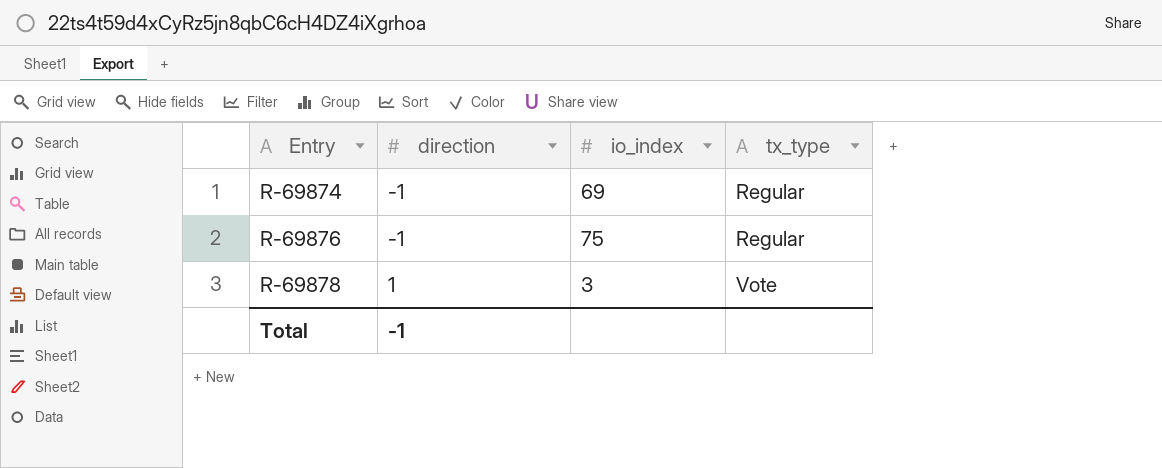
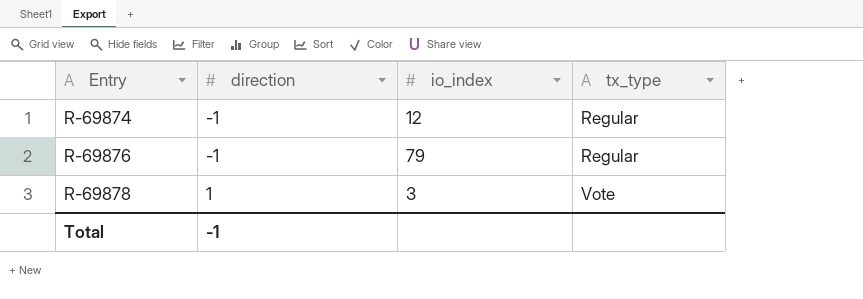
R-69874 | io_index: 69 -> 12
R-69876 | io_index: 75 -> 79

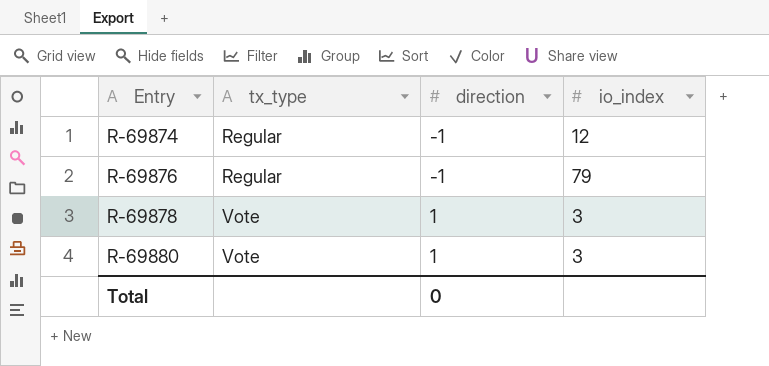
column tx_type | position: 4 -> 2
row R-69880: none -> Vote | 1 | 3
Total | direction: -1 -> 0

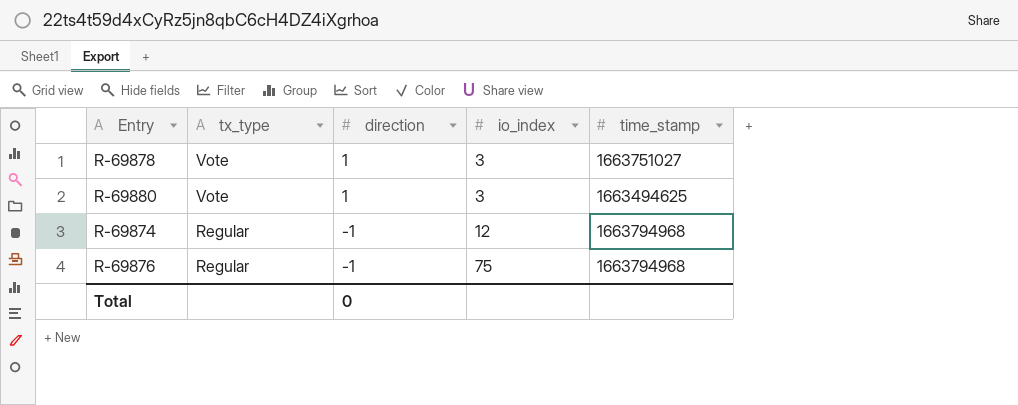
row order: Entry ascending -> tx_type descending
column time_stamp | position: none -> 5
R-69876 | io_index: 79 -> 75

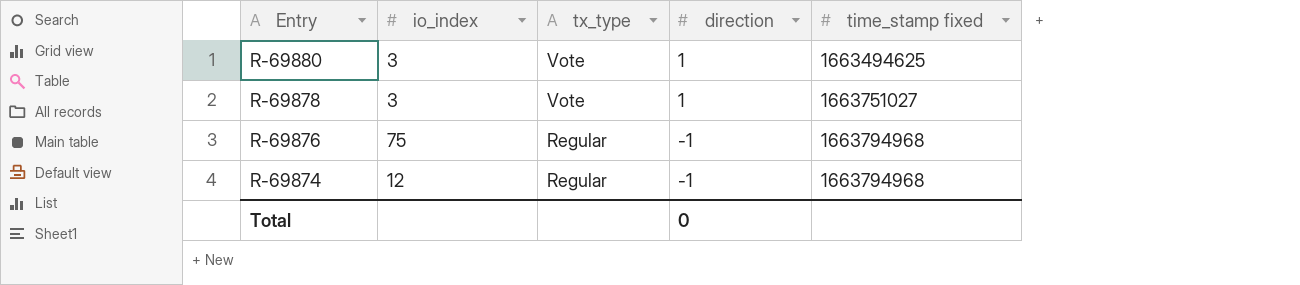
row order: tx_type descending -> Entry descending
column io_index | position: 4 -> 2
column name: time_stamp -> time_stamp fixed

